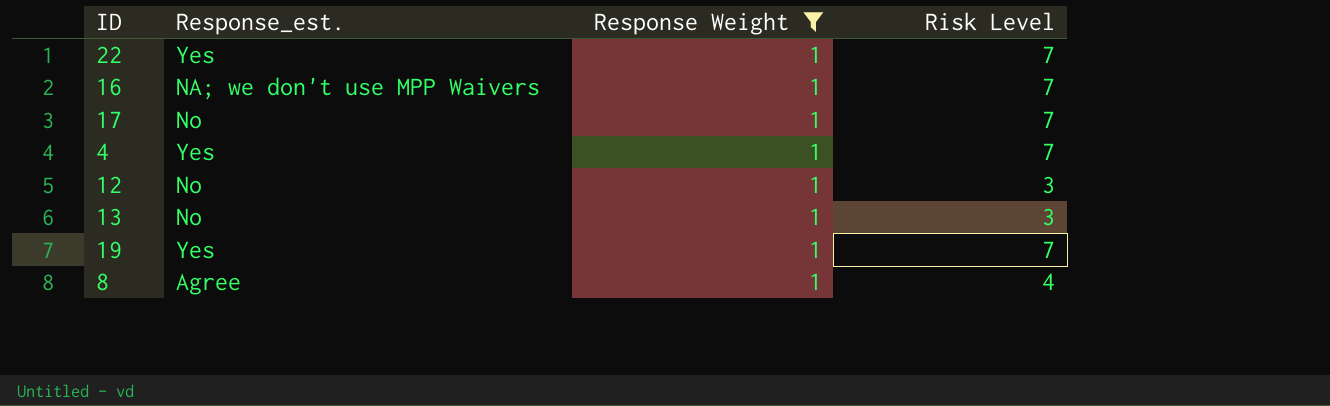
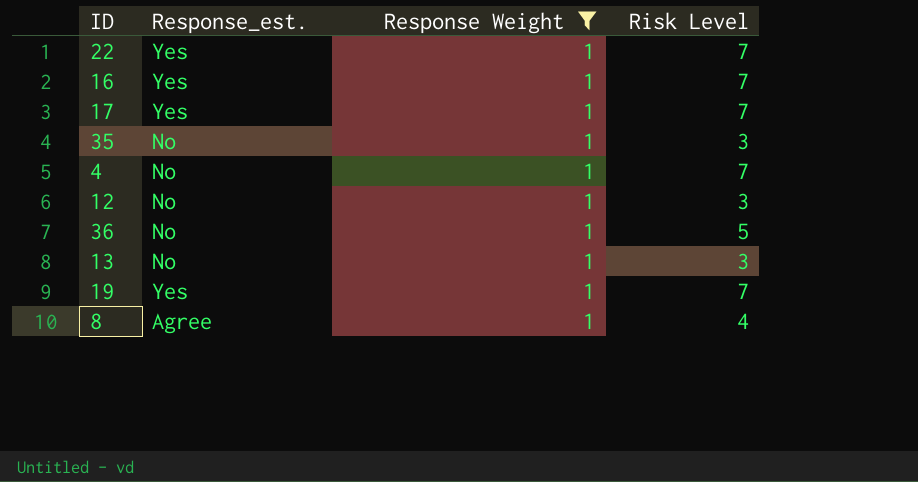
16 | Response_est.: NA; we don't use MPP Waivers -> Yes
17 | Response_est.: No -> Yes
row 35: none -> No | 1 | 3
4 | Response_est.: Yes -> No
row 36: none -> No | 1 | 5

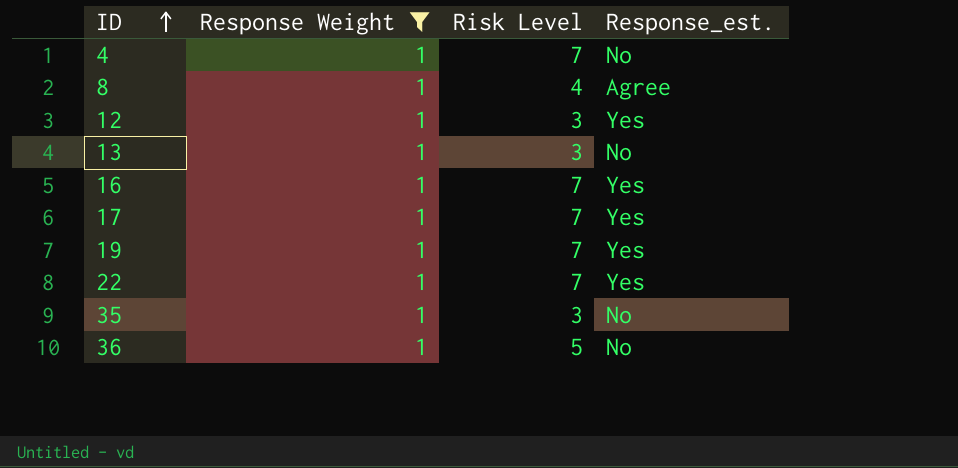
row order: none -> ID ascending
column Response_est. | position: 2 -> 4
12 | Response_est.: No -> Yes

